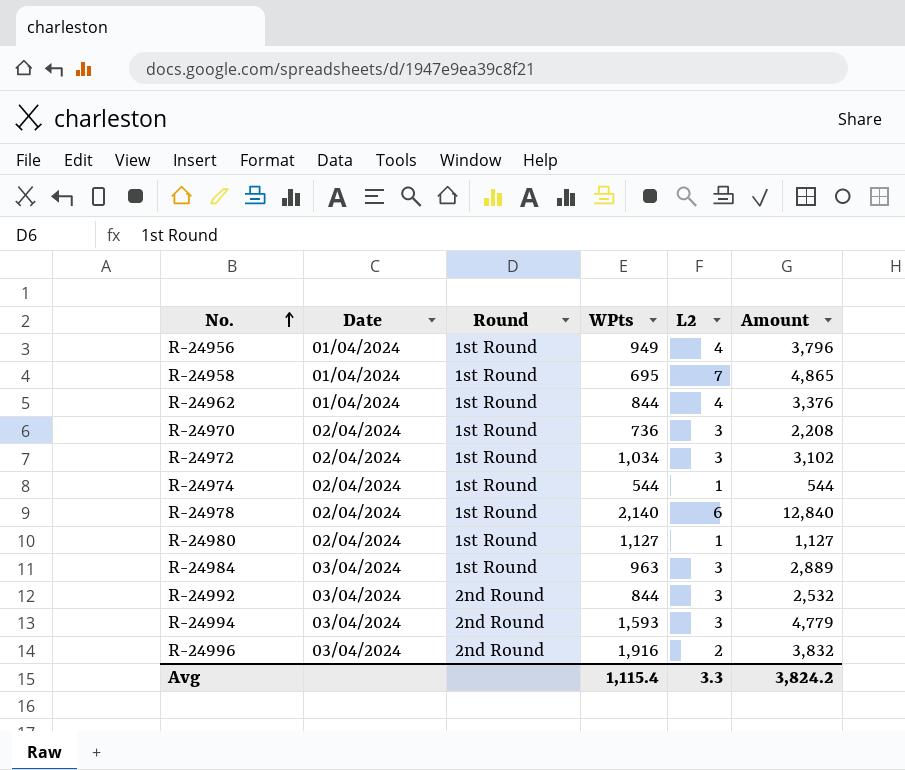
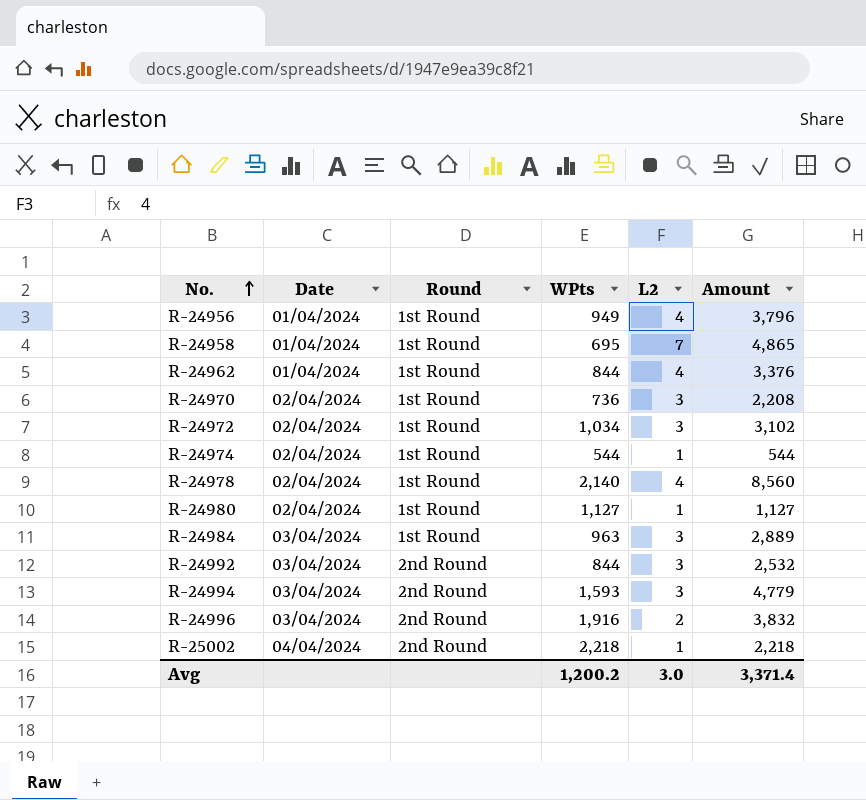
R-24978 | L2: 6 -> 4
R-24978 | Amount: 12,840 -> 8,560
row R-25002: none -> 04/04/2024 | 2nd Round | 2,218 | 1 | 2,218
Avg | WPts: 1,115.4 -> 1,200.2
Avg | L2: 3.3 -> 3.0
Avg | Amount: 3,824.2 -> 3,371.4

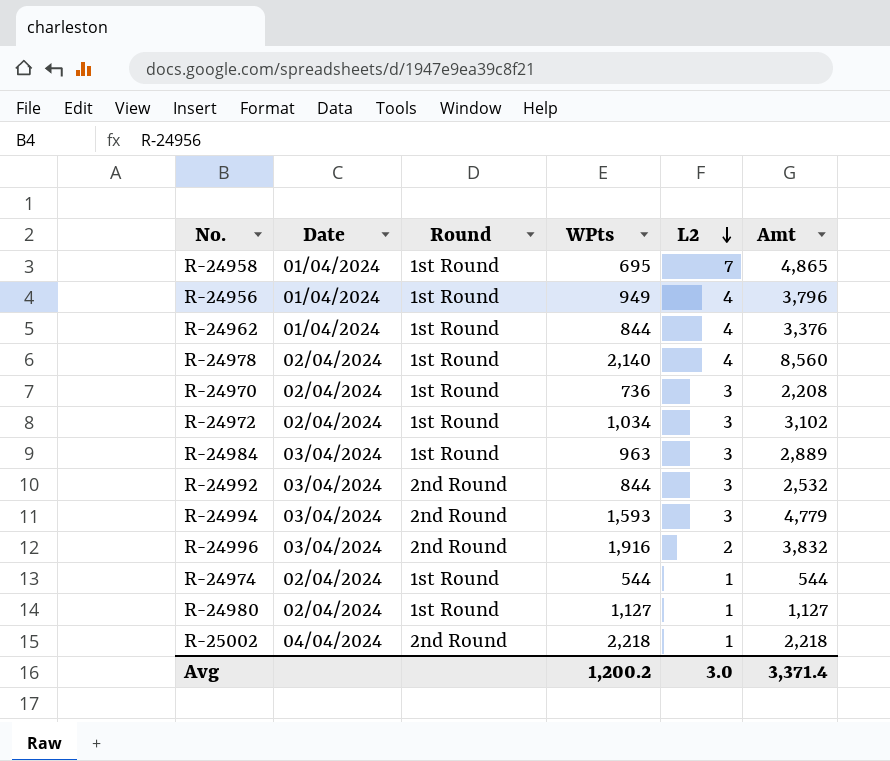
row order: No. ascending -> L2 descending
column name: Amount -> Amt

